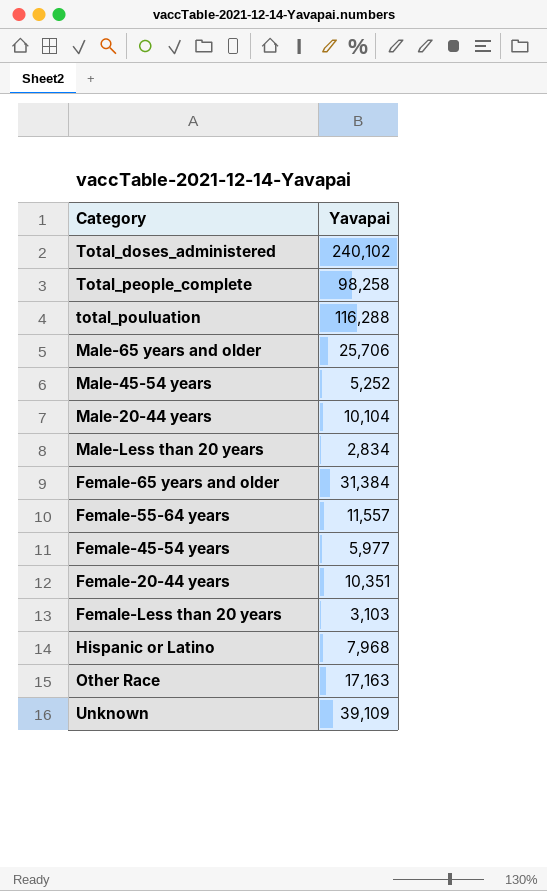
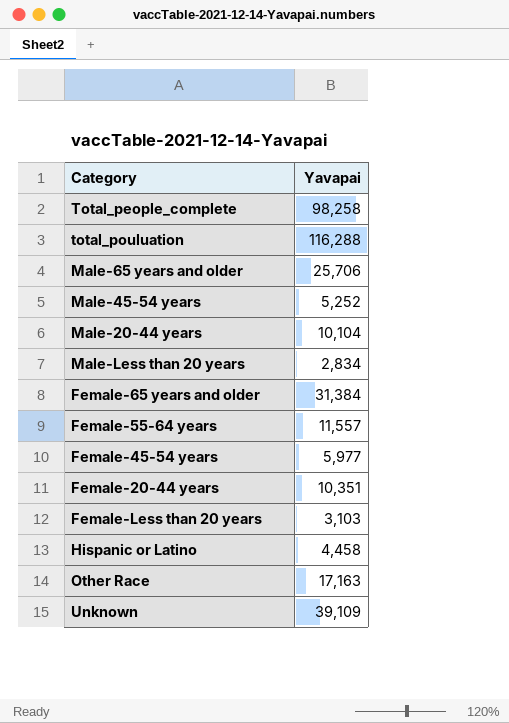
row Total_doses_administered: 240,102 -> none
Hispanic or Latino | Yavapai: 7,968 -> 4,458

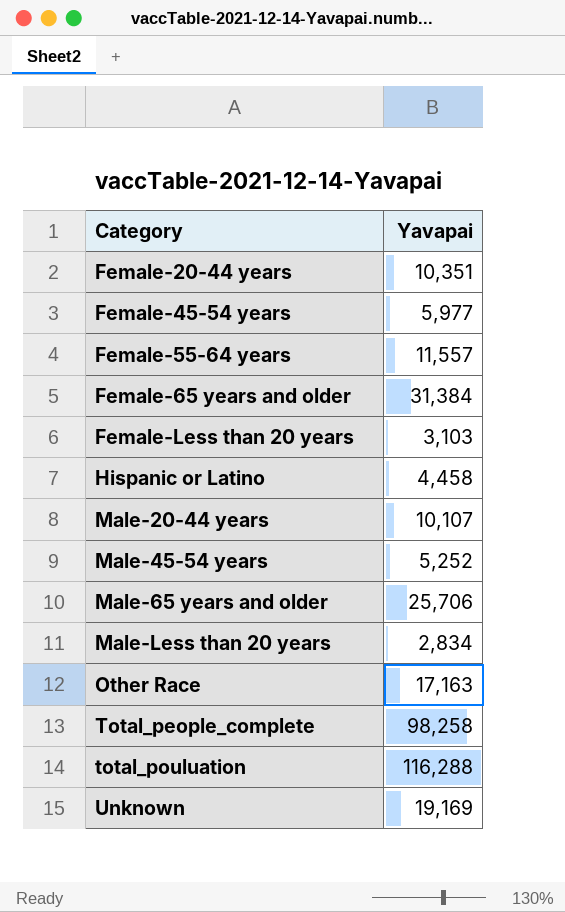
row order: none -> Category ascending
Male-20-44 years | Yavapai: 10,104 -> 10,107
Unknown | Yavapai: 39,109 -> 19,169

